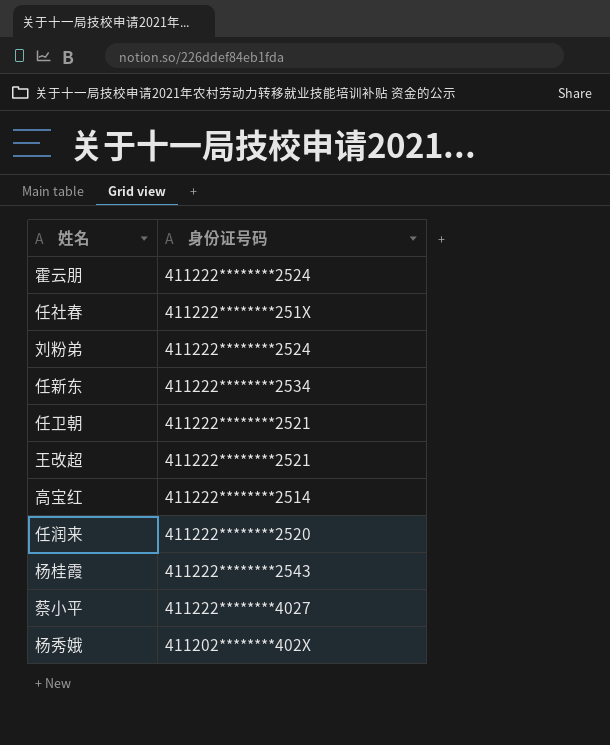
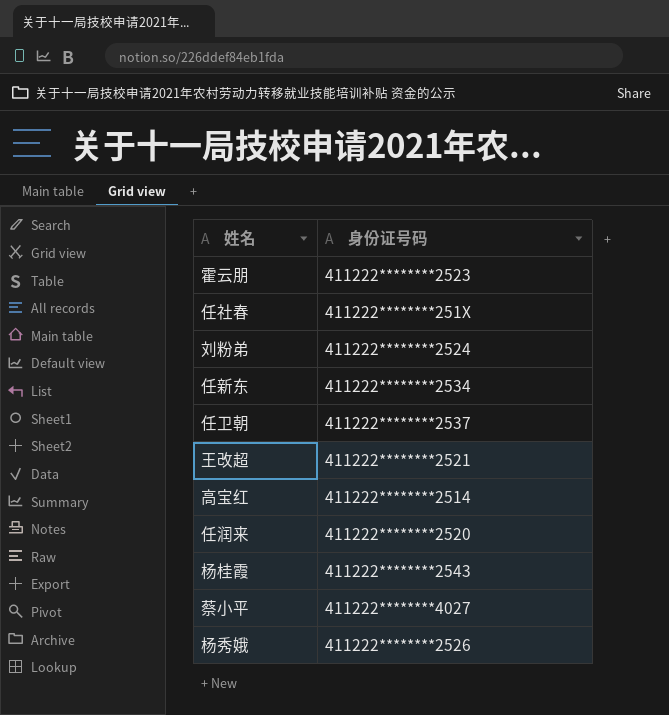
霍云朋 | 身份证号码: 411222********2524 -> 411222********2523
任卫朝 | 身份证号码: 411222********2521 -> 411222********2537
杨秀娥 | 身份证号码: 411202********402X -> 411222********2526

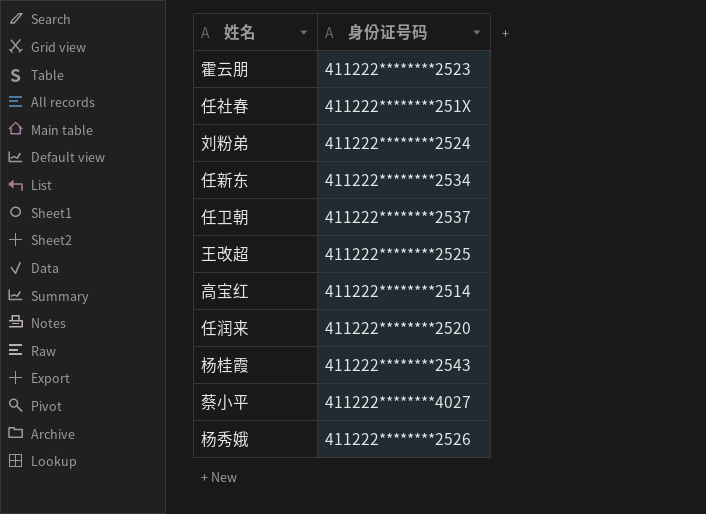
王改超 | 身份证号码: 411222********2521 -> 411222********2525

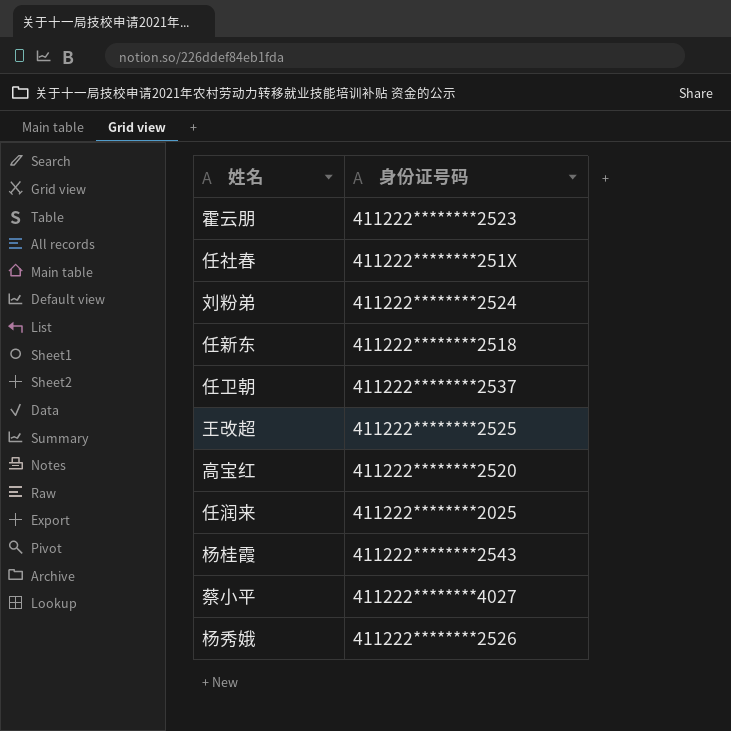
任新东 | 身份证号码: 411222********2534 -> 411222********2518
高宝红 | 身份证号码: 411222********2514 -> 411222********2520
任润来 | 身份证号码: 411222********2520 -> 411222********2025

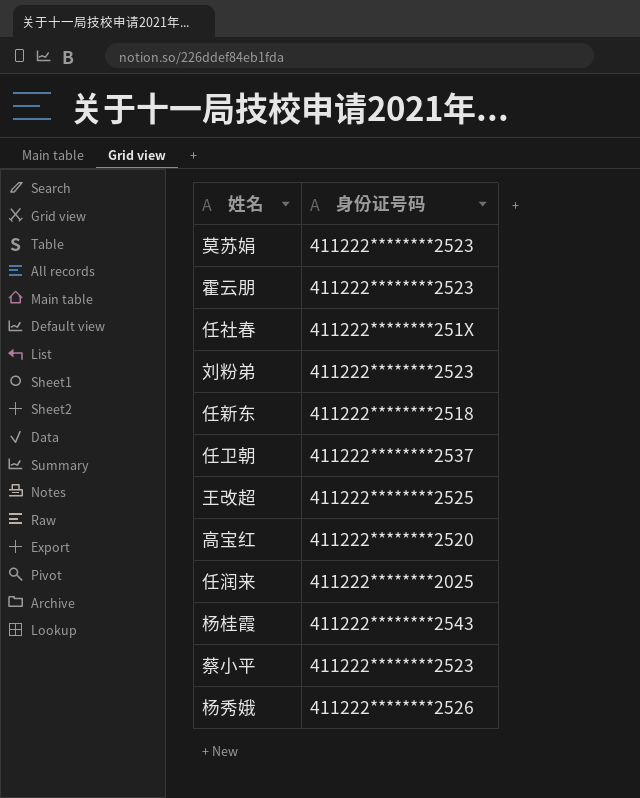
row 莫苏娟: none -> 411222********2523
刘粉弟 | 身份证号码: 411222********2524 -> 411222********2523
蔡小平 | 身份证号码: 411222********4027 -> 411222********2523

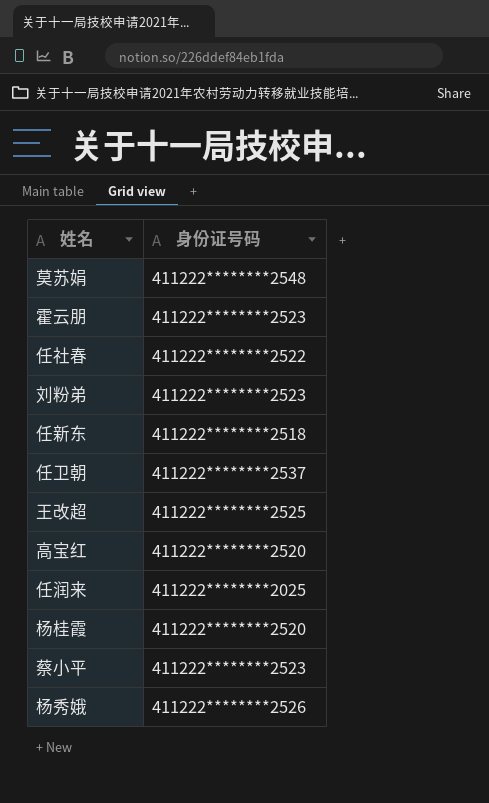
莫苏娟 | 身份证号码: 411222********2523 -> 411222********2548
任社春 | 身份证号码: 411222********251X -> 411222********2522
杨桂霞 | 身份证号码: 411222********2543 -> 411222********2520

